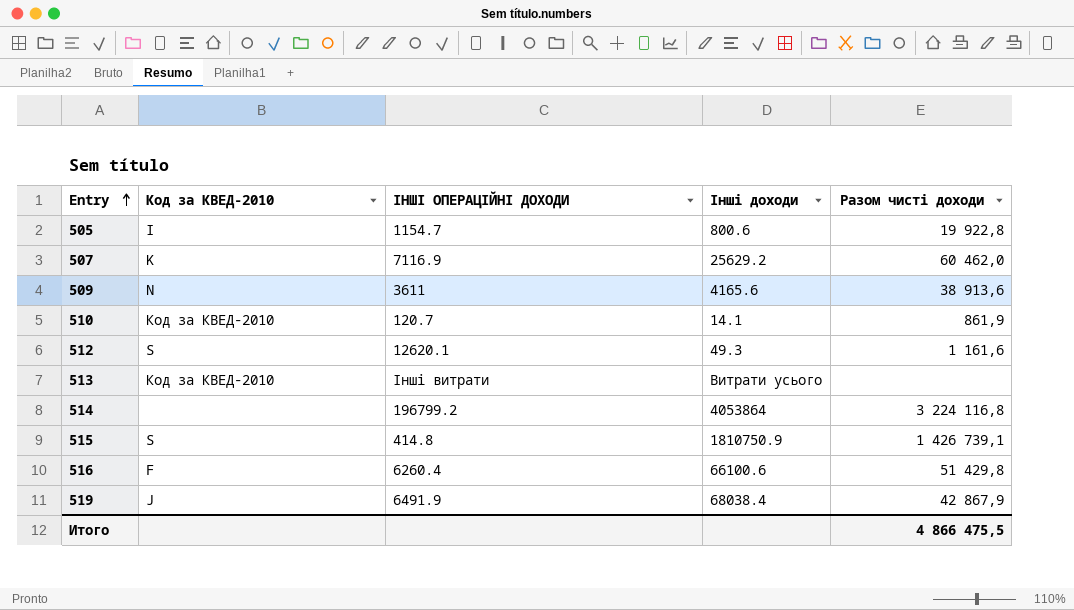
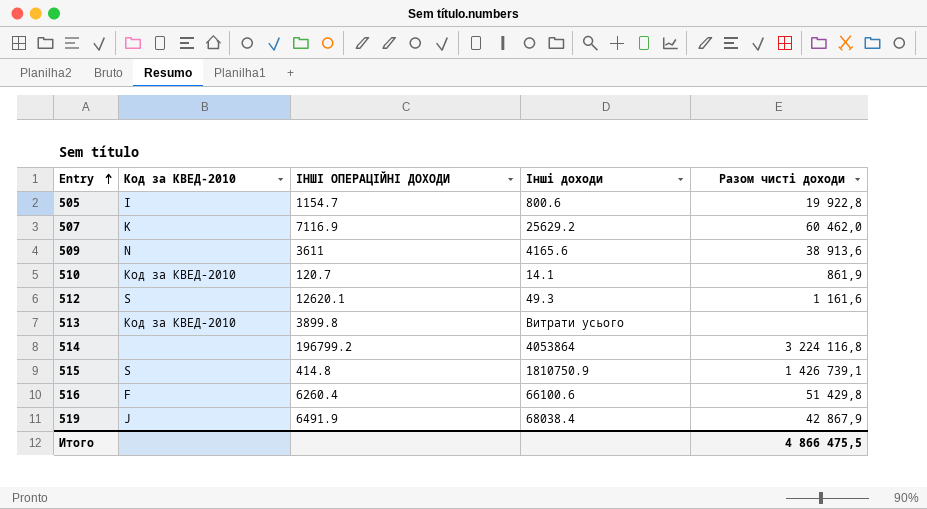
513 | ІНШІ ОПЕРАЦІЙНІ ДОХОДИ: Інші витрати -> 3899.8

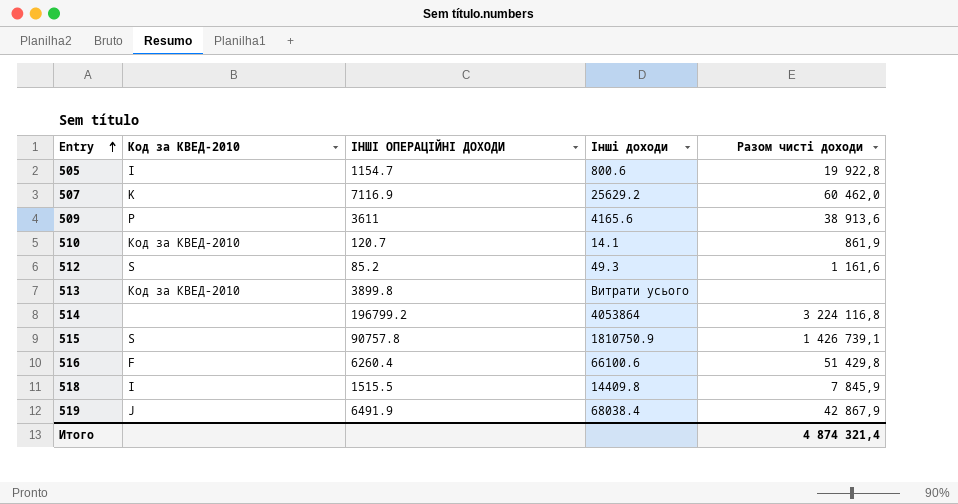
509 | Код за КВЕД-2010: N -> P
512 | ІНШІ ОПЕРАЦІЙНІ ДОХОДИ: 12620.1 -> 85.2
515 | ІНШІ ОПЕРАЦІЙНІ ДОХОДИ: 414.8 -> 90757.8
row 518: none -> I | 1515.5 | 14409.8 | 7 845,9
Итого | Разом чисті доходи: 4 866 475,5 -> 4 874 321,4

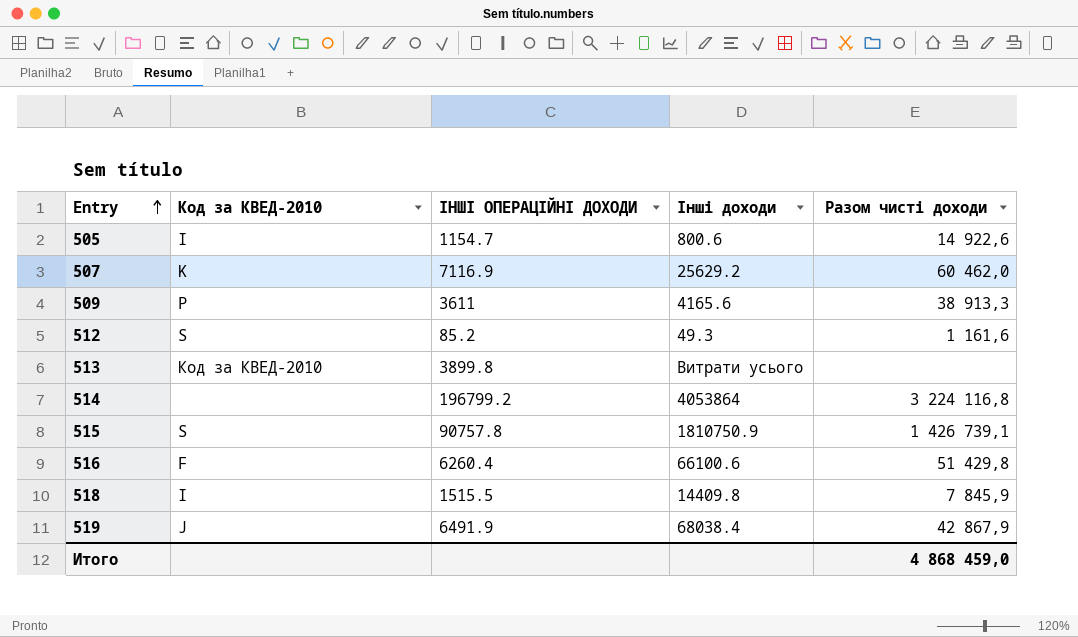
row 510: Код за КВЕД-2010 | 120.7 | 14.1 | 861,9 -> none
505 | Разом чисті доходи: 19 922,8 -> 14 922,6
509 | Разом чисті доходи: 38 913,6 -> 38 913,3
Итого | Разом чисті доходи: 4 874 321,4 -> 4 868 459,0

